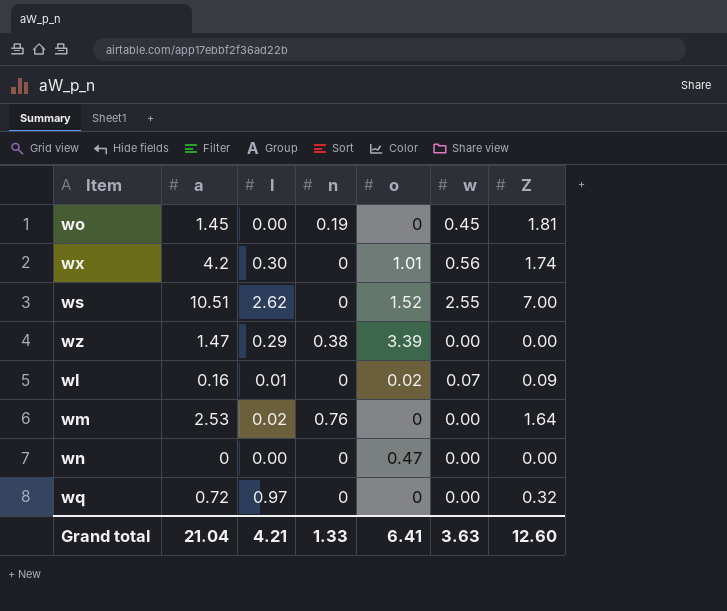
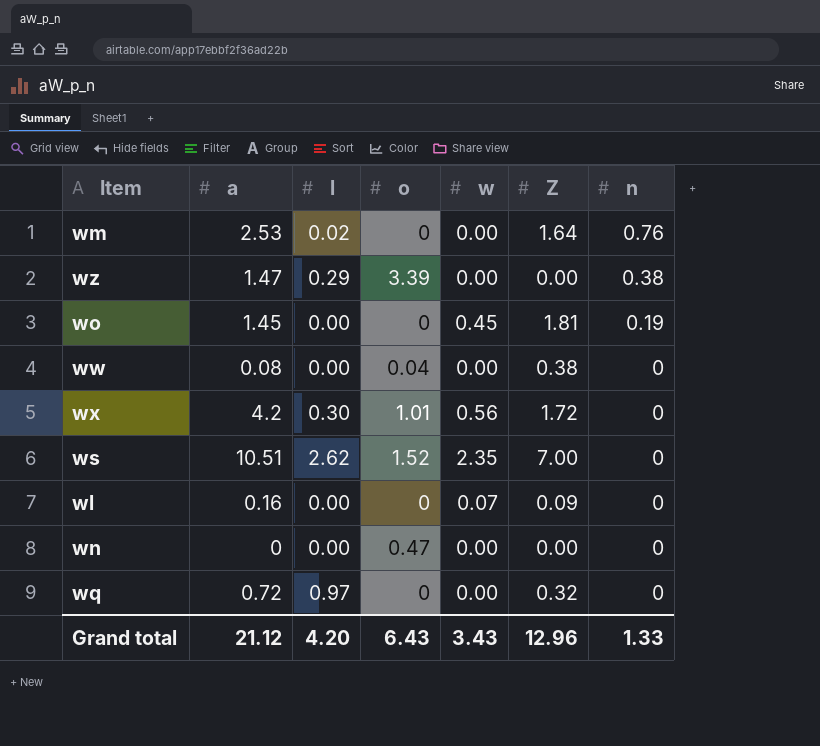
row order: none -> n descending
column n | position: 4 -> 7
row ww: none -> 0.08 | 0.00 | 0.04 | 0.00 | 0.38 | 0
wx | Z: 1.74 -> 1.72
ws | w: 2.55 -> 2.35
wl | l: 0.01 -> 0.00
wl | o: 0.02 -> 0
Grand total | a: 21.04 -> 21.12
Grand total | l: 4.21 -> 4.20
Grand total | o: 6.41 -> 6.43
Grand total | w: 3.63 -> 3.43
Grand total | Z: 12.60 -> 12.96

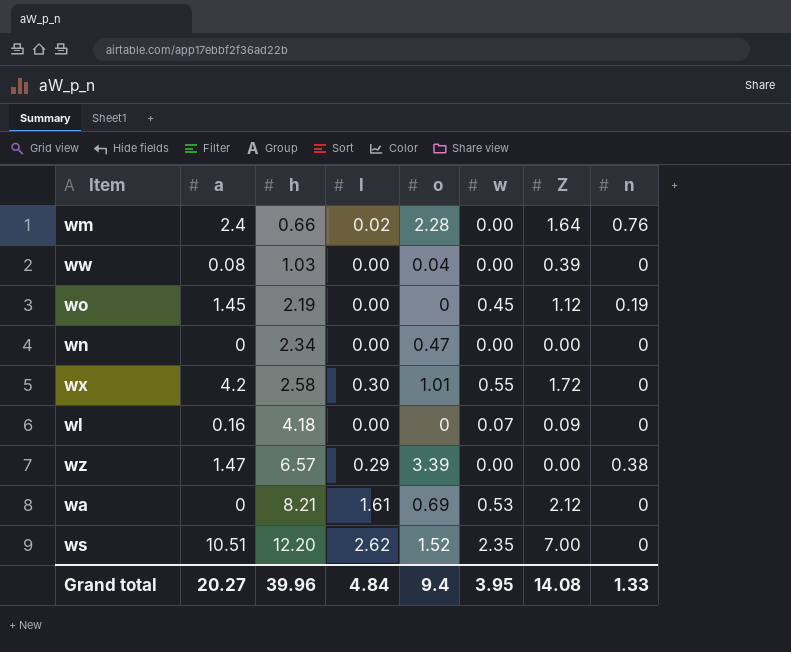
row order: n descending -> h ascending
column h | position: none -> 3
row wq: 0.72 | 0.97 | 0 | 0.00 | 0.32 | 0 -> none
wm | a: 2.53 -> 2.4
wm | o: 0 -> 2.28
ww | Z: 0.38 -> 0.39
wo | Z: 1.81 -> 1.12
wx | w: 0.56 -> 0.55
row wa: none -> 0 | 8.21 | 1.61 | 0.69 | 0.53 | 2.12 | 0
Grand total | a: 21.12 -> 20.27
Grand total | l: 4.20 -> 4.84
Grand total | o: 6.43 -> 9.4
Grand total | w: 3.43 -> 3.95
Grand total | Z: 12.96 -> 14.08

